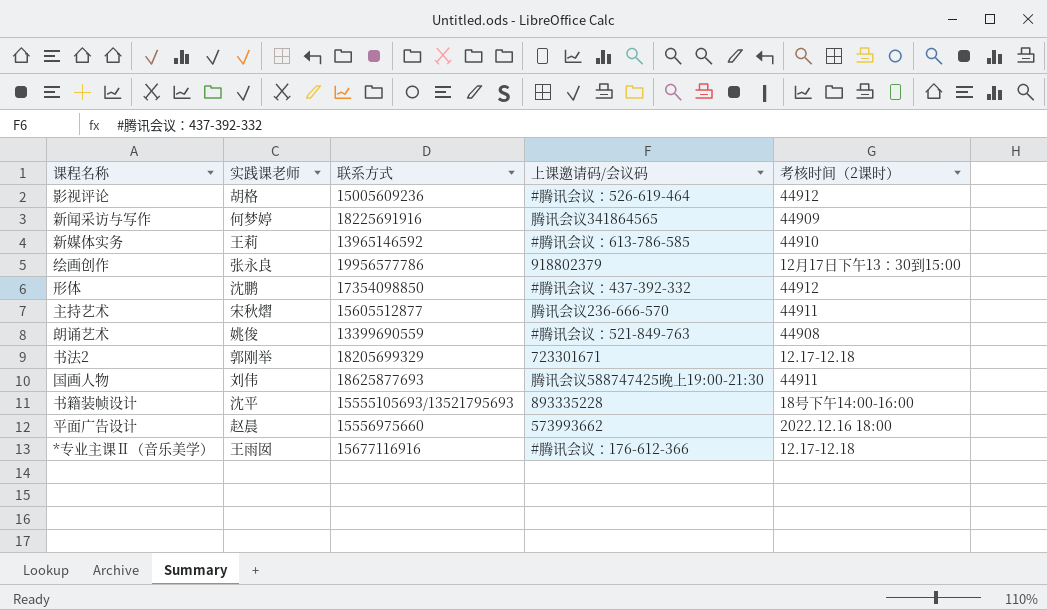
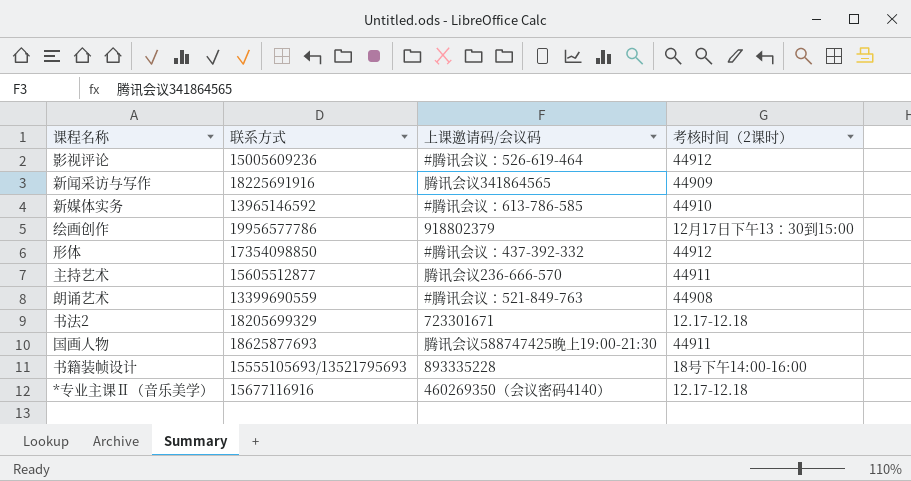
column 实践课老师 | position: 2 -> none
row 平面广告设计: 赵晨 | 15556975660 | 573993662 | 2022.12.16 18:00 -> none
*专业主课Ⅱ（音乐美学） | 上课邀请码/会议码: #腾讯会议：176-612-366 -> 460269350（会议密码4140）

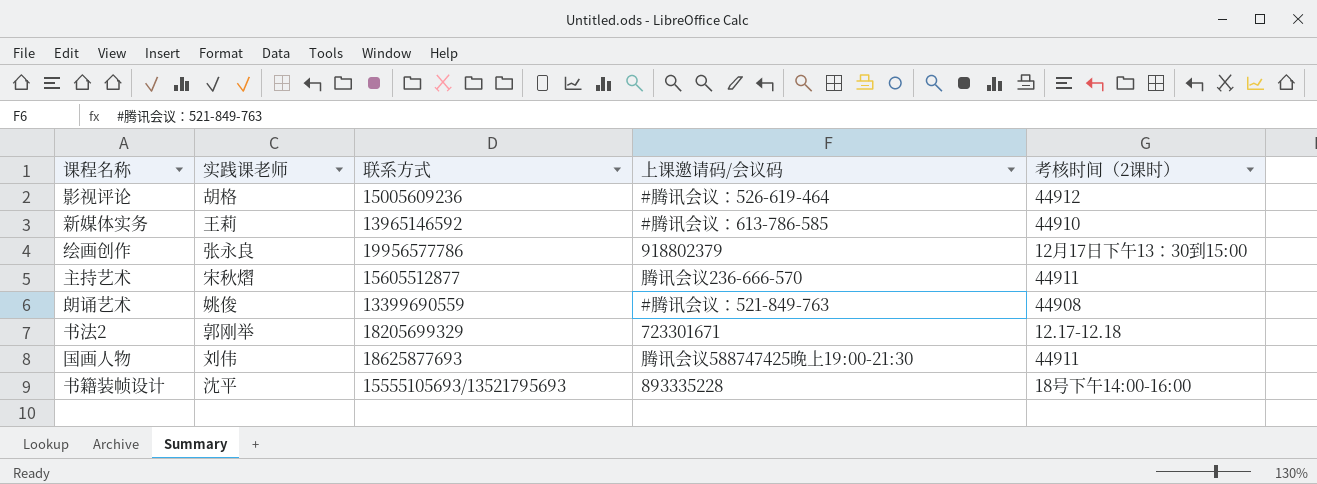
column 实践课老师 | position: none -> 2
row 新闻采访与写作: 18225691916 | 腾讯会议341864565 | 44909 -> none
row 形体: 17354098850 | #腾讯会议：437-392-332 | 44912 -> none
row *专业主课Ⅱ（音乐美学）: 15677116916 | 460269350（会议密码4140） | 12.17-12.18 -> none

